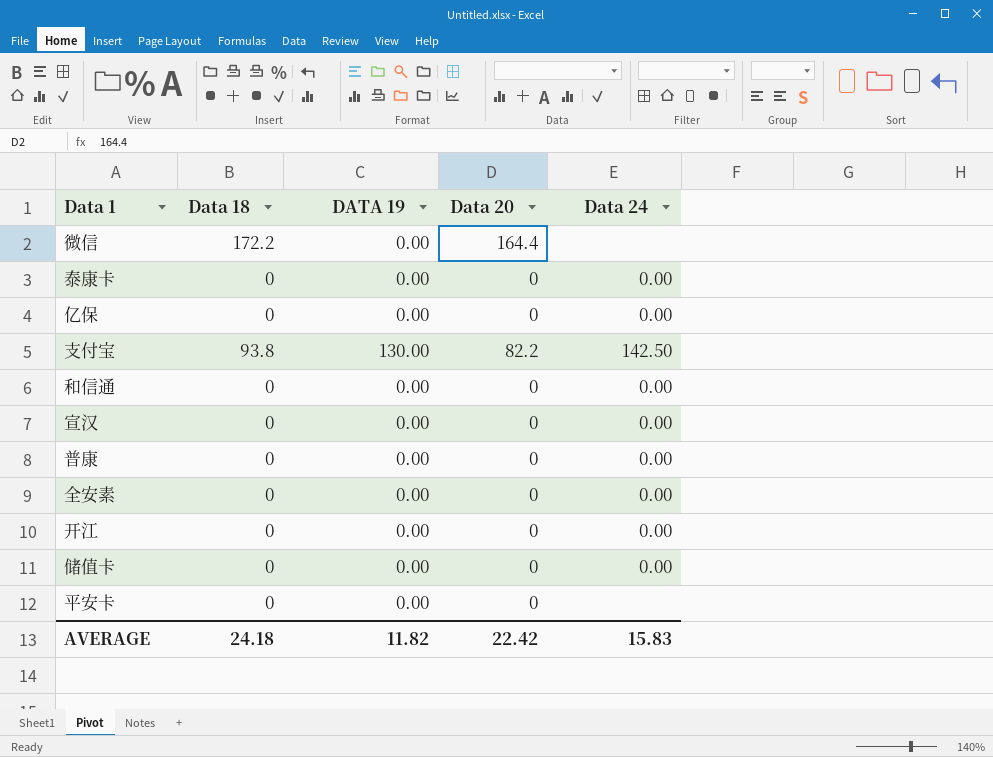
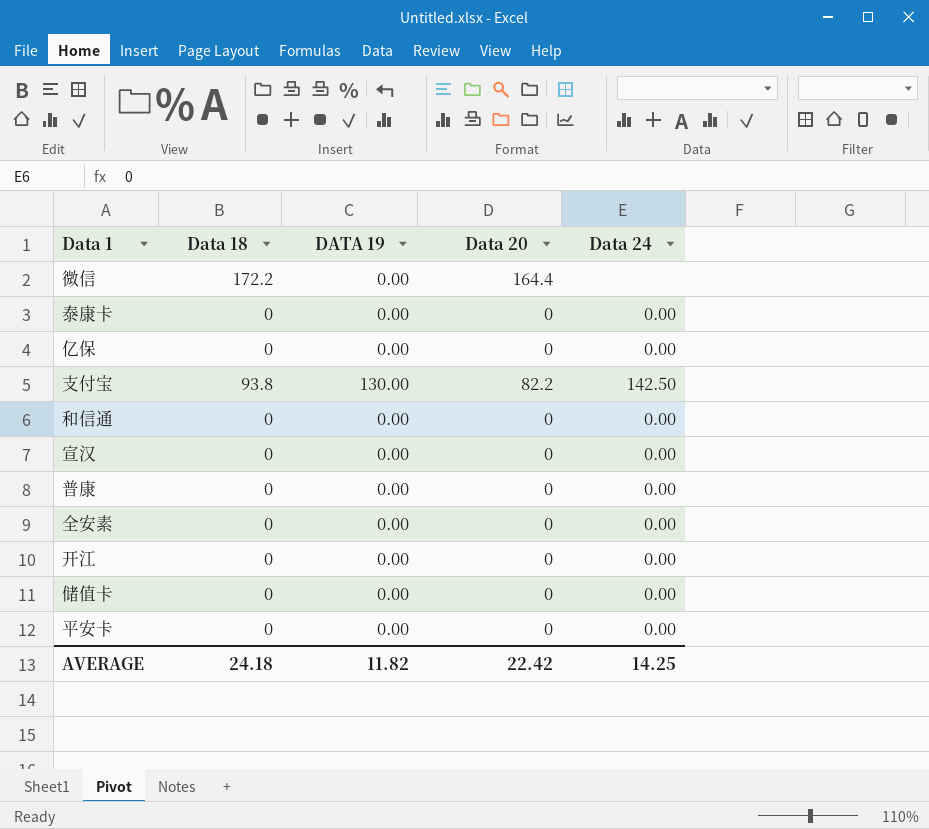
平安卡 | Data 24: none -> 0.00
AVERAGE | Data 24: 15.83 -> 14.25

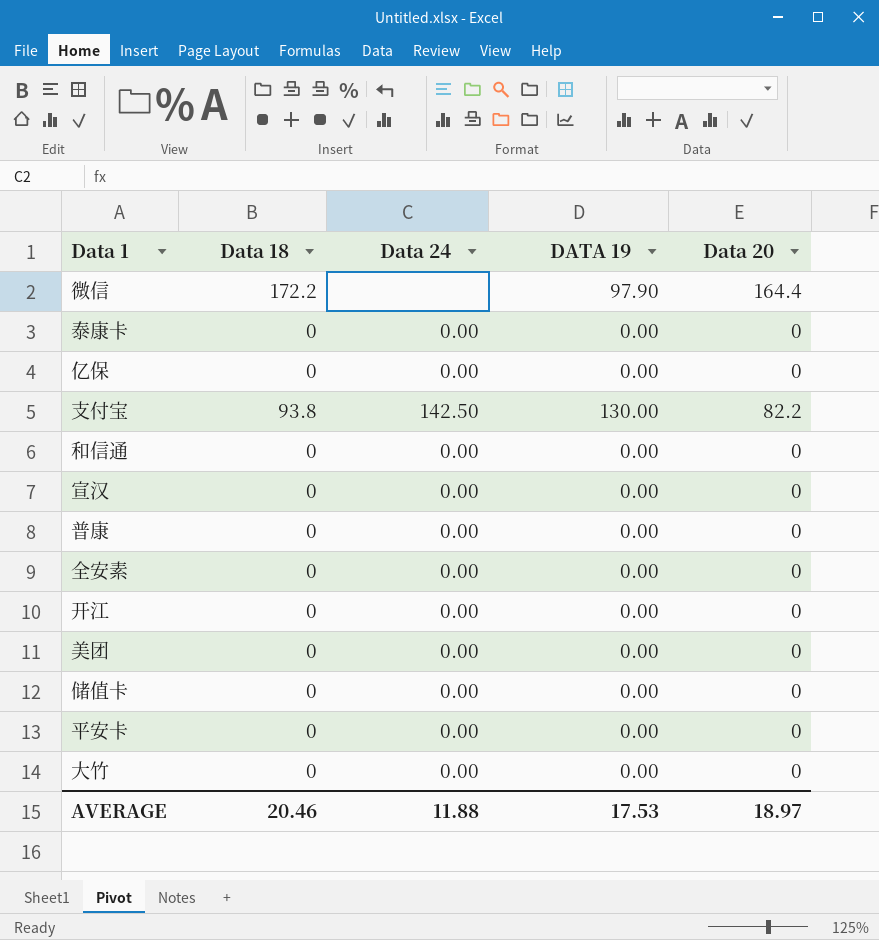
column Data 24 | position: 5 -> 3
微信 | DATA 19: 0.00 -> 97.90
row 美团: none -> 0 | 0.00 | 0.00 | 0
row 大竹: none -> 0 | 0.00 | 0.00 | 0
AVERAGE | Data 18: 24.18 -> 20.46
AVERAGE | Data 24: 14.25 -> 11.88
AVERAGE | DATA 19: 11.82 -> 17.53
AVERAGE | Data 20: 22.42 -> 18.97

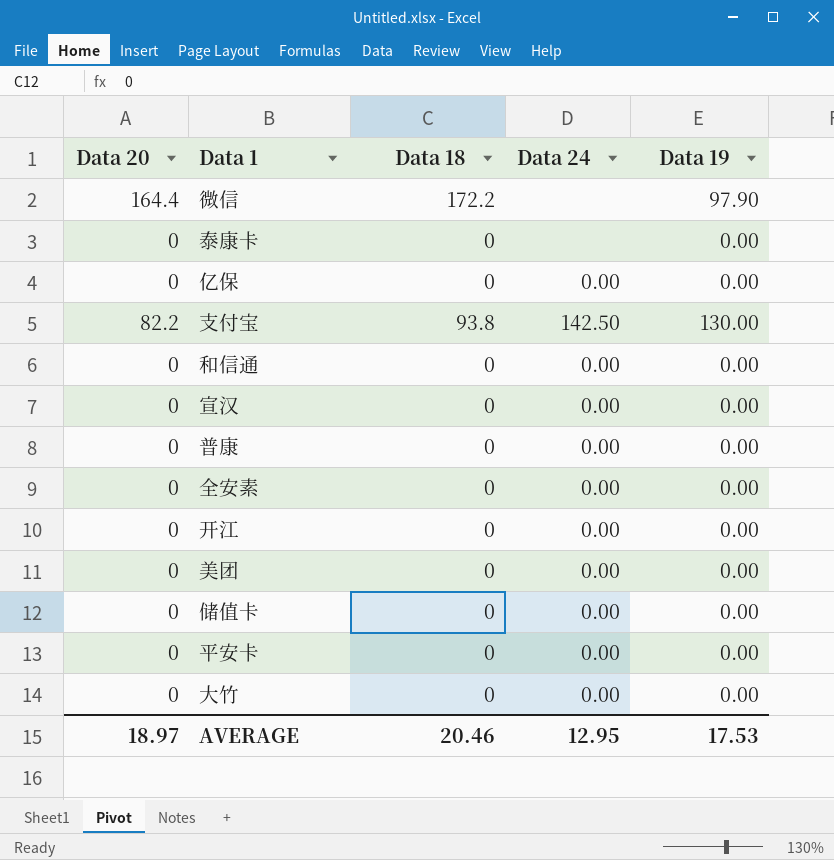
column Data 20 | position: 5 -> 1
column name: DATA 19 -> Data 19
泰康卡 | Data 24: 0.00 -> none
AVERAGE | Data 24: 11.88 -> 12.95

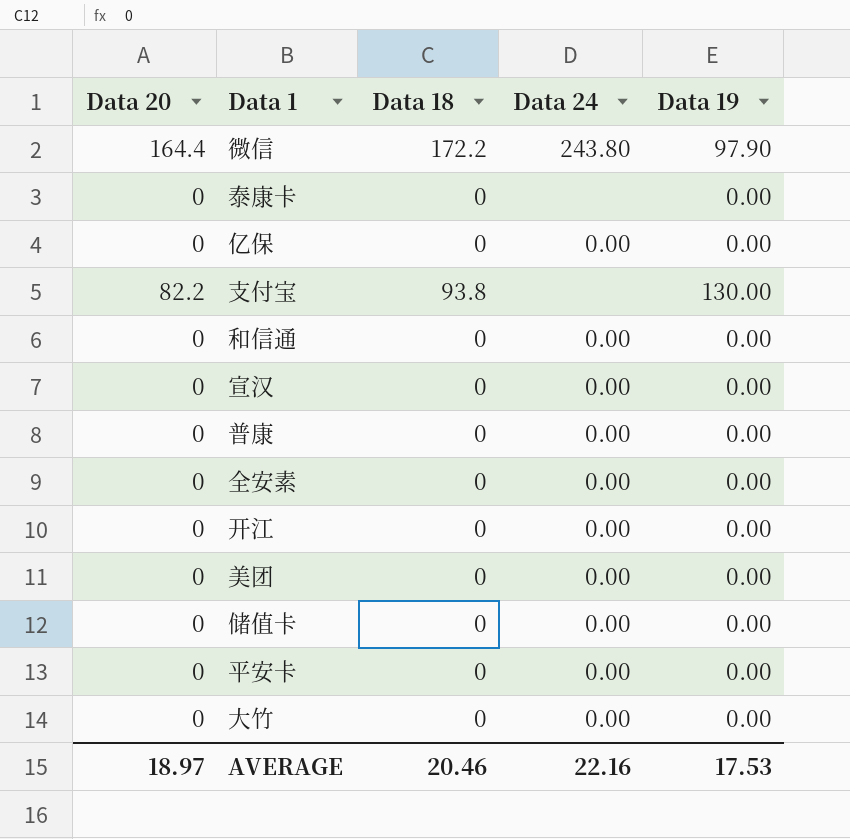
微信 | Data 24: none -> 243.80
支付宝 | Data 24: 142.50 -> none
AVERAGE | Data 24: 12.95 -> 22.16

